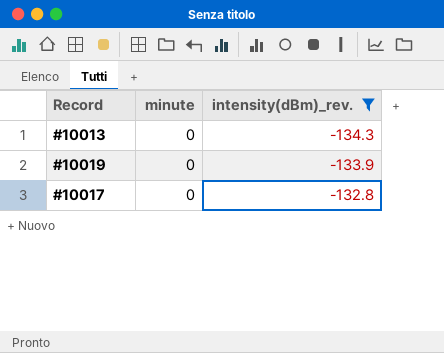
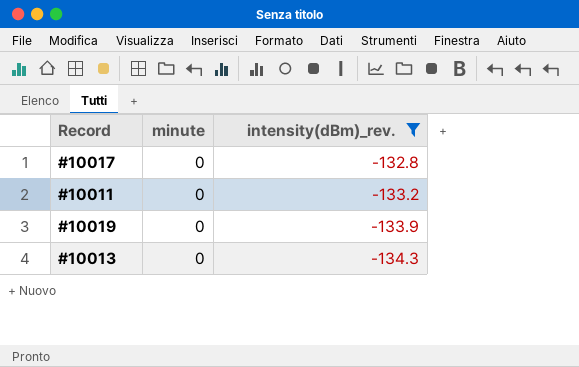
row order: intensity(dBm)_rev. ascending -> intensity(dBm)_rev. descending
row #10011: none -> 0 | -133.2

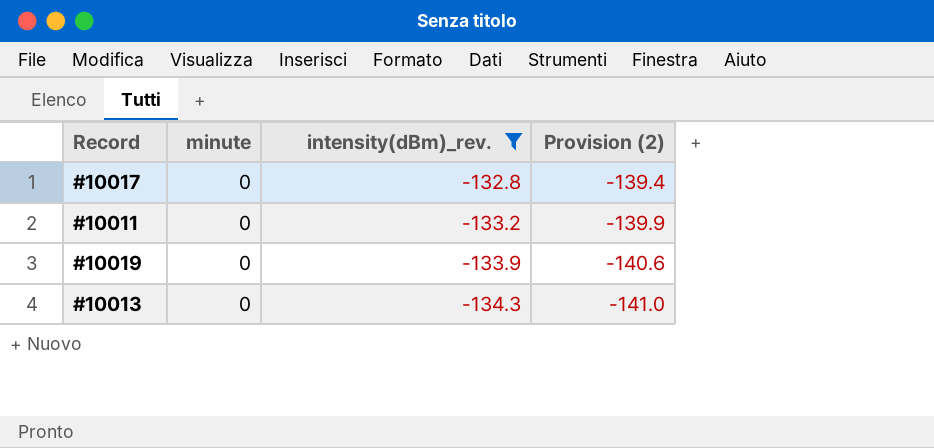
column Provision (2) | formula: none -> [intensity(dBm)_rev.] * 1.05

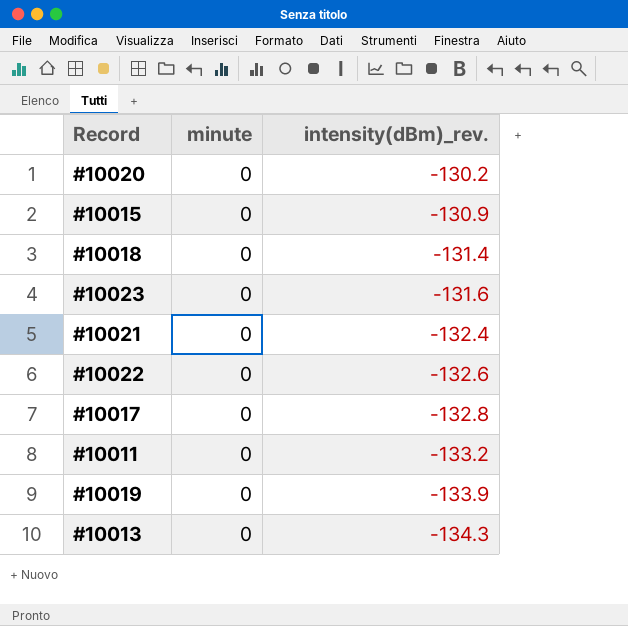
filter: intensity(dBm)_rev. <= -132.8 -> none
column Provision (2) | formula: [intensity(dBm)_rev.] * 1.05 -> none

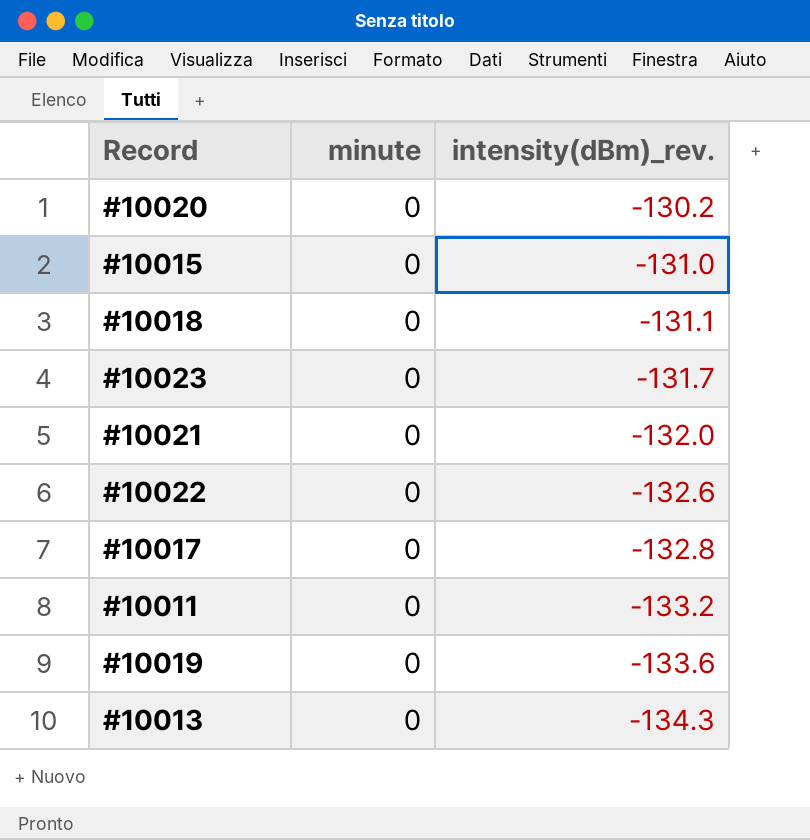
#10015 | intensity(dBm)_rev.: -130.9 -> -131.0
#10018 | intensity(dBm)_rev.: -131.4 -> -131.1
#10023 | intensity(dBm)_rev.: -131.6 -> -131.7
#10021 | intensity(dBm)_rev.: -132.4 -> -132.0
#10019 | intensity(dBm)_rev.: -133.9 -> -133.6

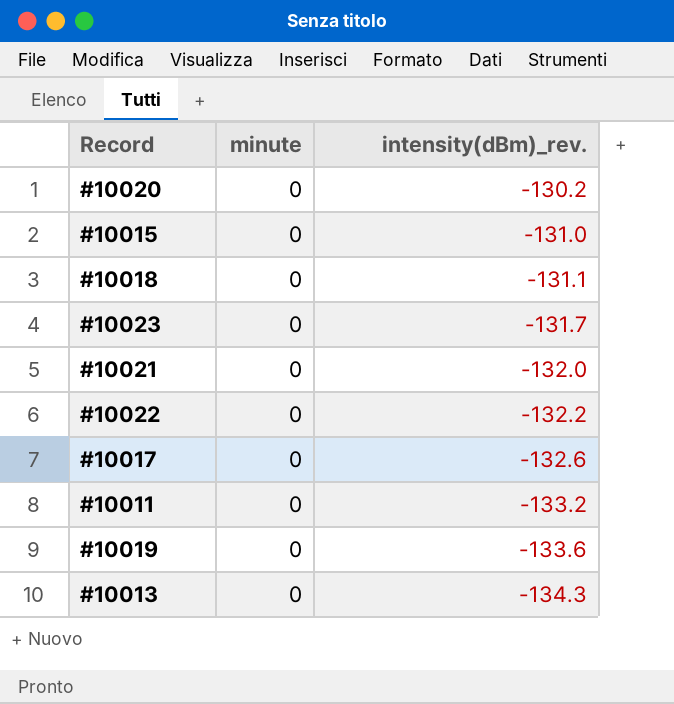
#10022 | intensity(dBm)_rev.: -132.6 -> -132.2
#10017 | intensity(dBm)_rev.: -132.8 -> -132.6

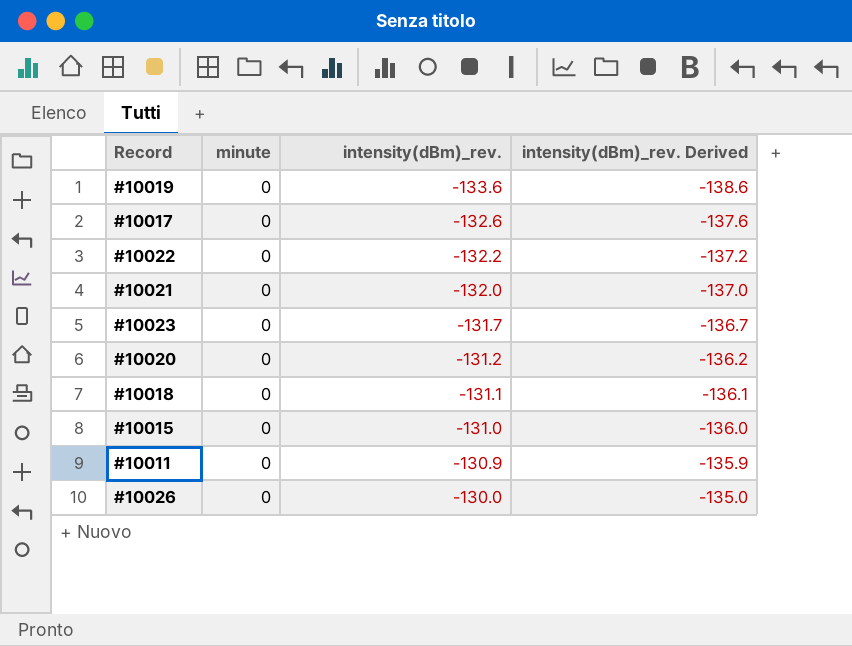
row order: intensity(dBm)_rev. descending -> intensity(dBm)_rev. ascending
column intensity(dBm)_rev. Derived | formula: none -> [intensity(dBm)_rev.] - 5
row #10013: 0 | -134.3 -> none
#10020 | intensity(dBm)_rev.: -130.2 -> -131.2
#10011 | intensity(dBm)_rev.: -133.2 -> -130.9
row #10026: none -> 0 | -130.0 | -135.0

